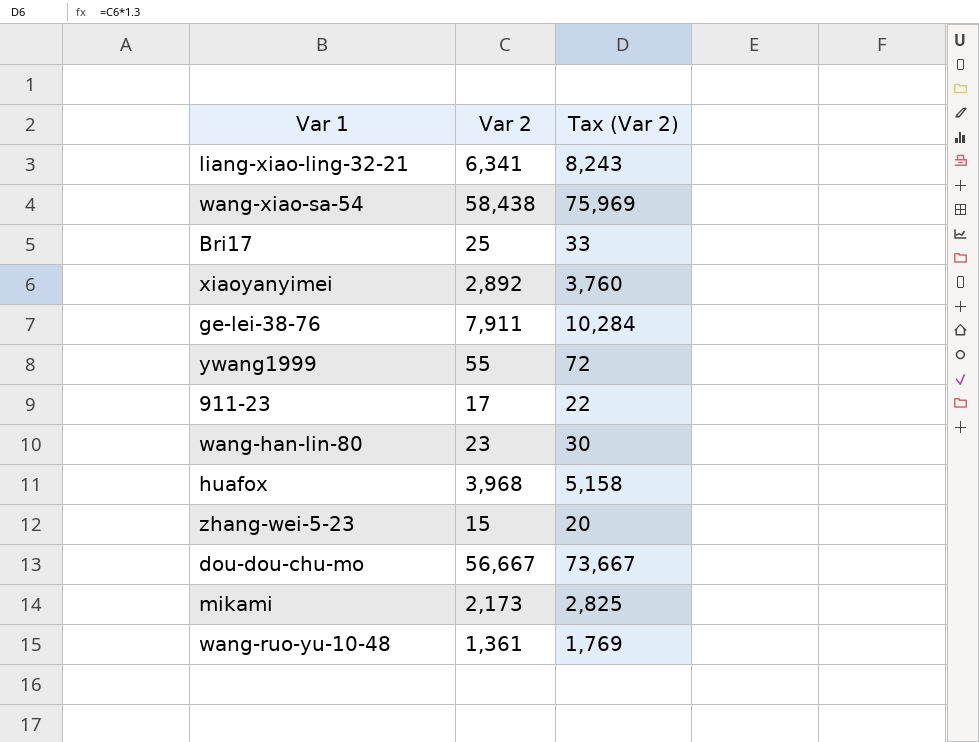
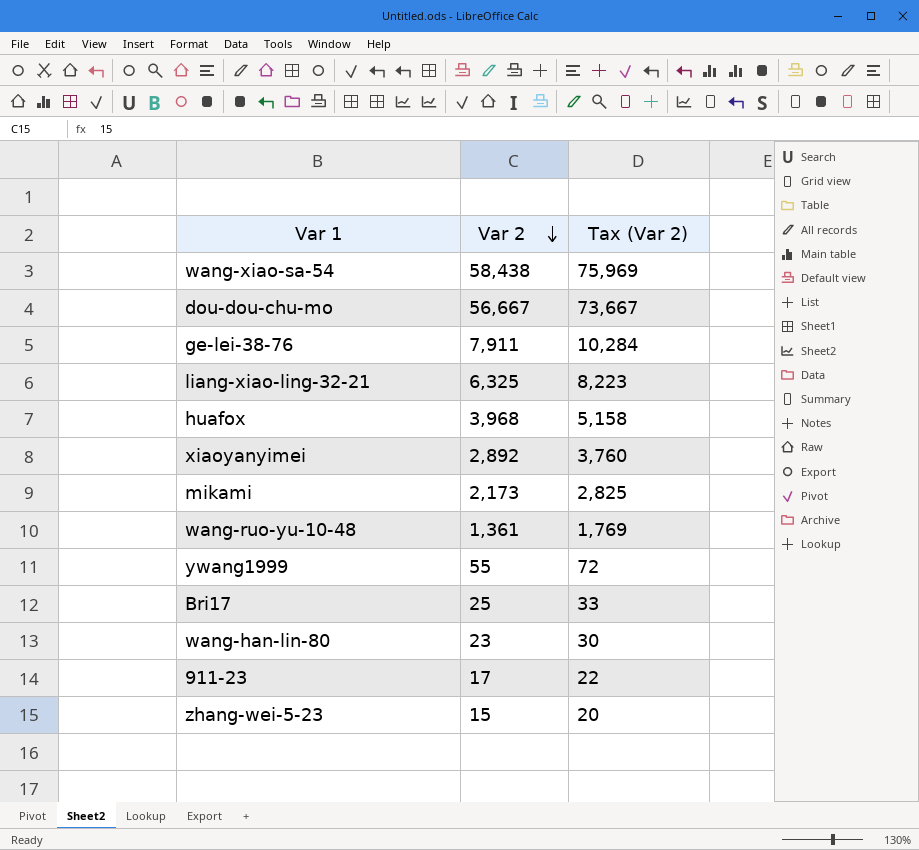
row order: none -> Var 2 descending
liang-xiao-ling-32-21 | Var 2: 6,341 -> 6,325
liang-xiao-ling-32-21 | Tax (Var 2): 8,243 -> 8,223

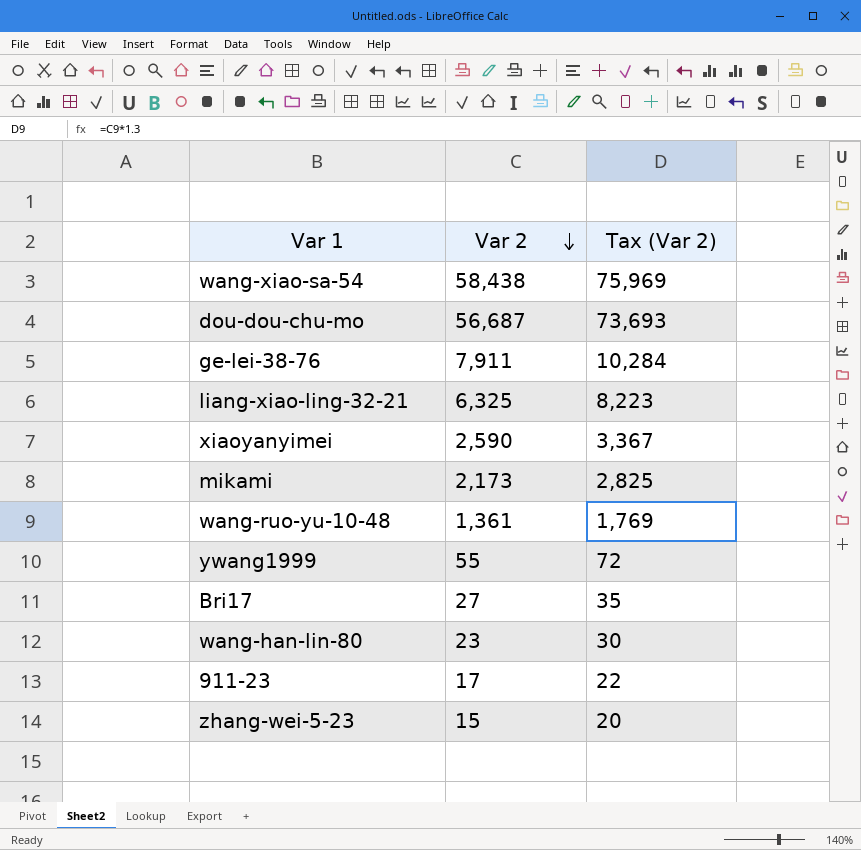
row huafox: 3,968 | 5,158 -> none
dou-dou-chu-mo | Var 2: 56,667 -> 56,687
dou-dou-chu-mo | Tax (Var 2): 73,667 -> 73,693
xiaoyanyimei | Var 2: 2,892 -> 2,590
xiaoyanyimei | Tax (Var 2): 3,760 -> 3,367
Bri17 | Var 2: 25 -> 27
Bri17 | Tax (Var 2): 33 -> 35

